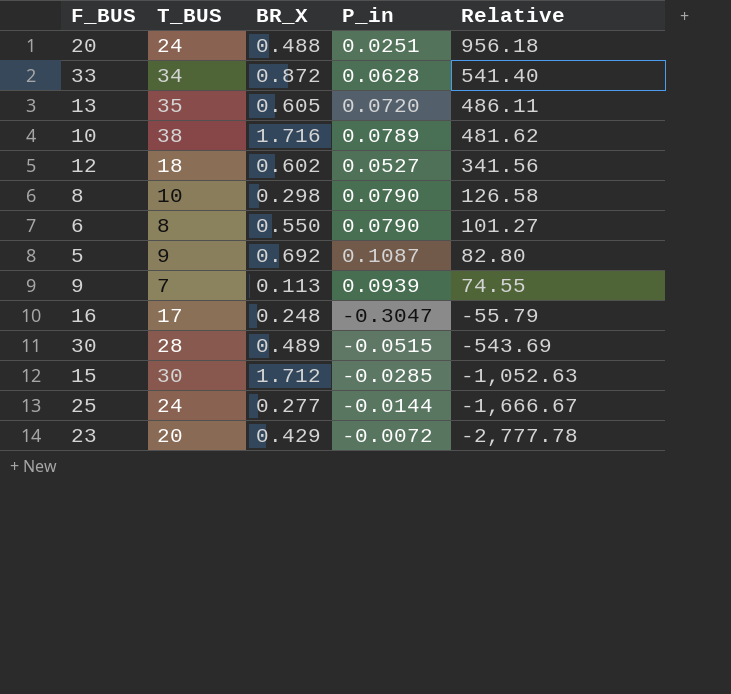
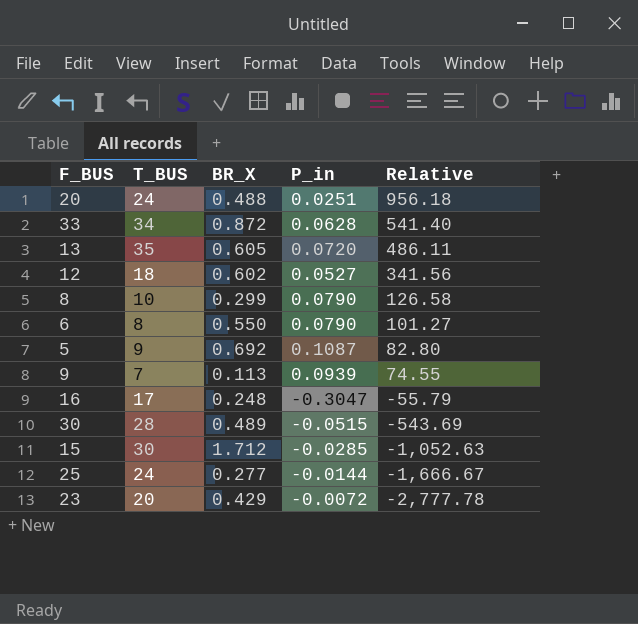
row 10: 38 | 1.716 | 0.0789 | 481.62 -> none
8 | BR_X: 0.298 -> 0.299

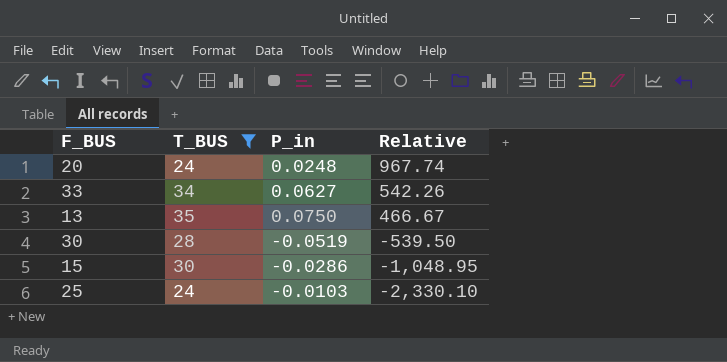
filter: none -> T_BUS >= 24
column BR_X | position: 3 -> none
20 | P_in: 0.0251 -> 0.0248
20 | Relative: 956.18 -> 967.74
33 | P_in: 0.0628 -> 0.0627
33 | Relative: 541.40 -> 542.26
13 | P_in: 0.0720 -> 0.0750
13 | Relative: 486.11 -> 466.67
30 | P_in: -0.0515 -> -0.0519
30 | Relative: -543.69 -> -539.50
15 | P_in: -0.0285 -> -0.0286
15 | Relative: -1,052.63 -> -1,048.95
25 | P_in: -0.0144 -> -0.0103
25 | Relative: -1,666.67 -> -2,330.10

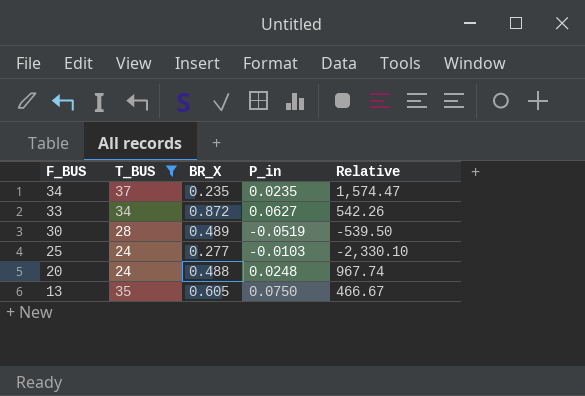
row order: Relative descending -> F_BUS descending
column BR_X | position: none -> 3
row 15: 30 | -0.0286 | -1,048.95 -> none
row 34: none -> 37 | 0.235 | 0.0235 | 1,574.47

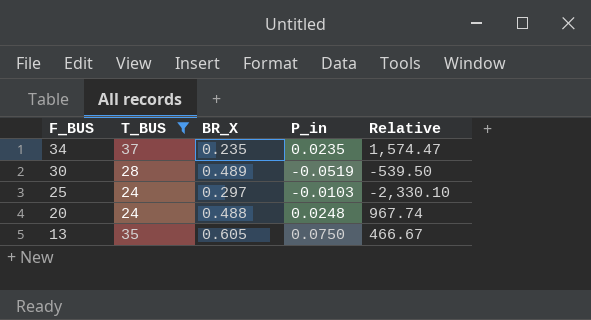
row 33: 34 | 0.872 | 0.0627 | 542.26 -> none
25 | BR_X: 0.277 -> 0.297

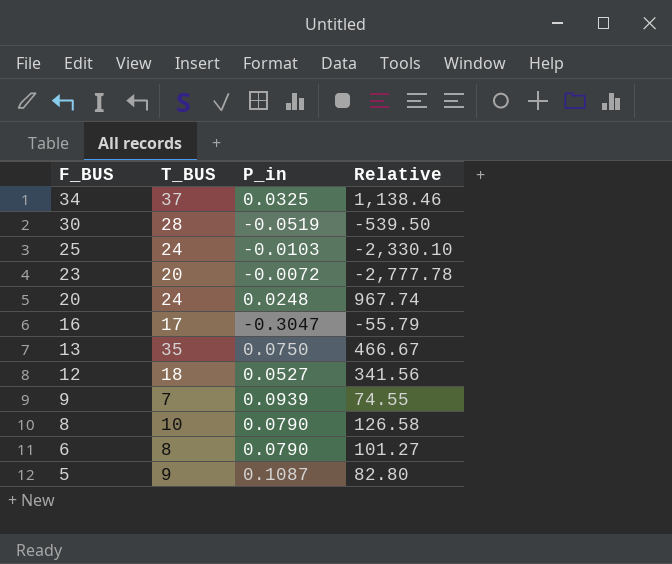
filter: T_BUS >= 24 -> none
column BR_X | position: 3 -> none
34 | P_in: 0.0235 -> 0.0325
34 | Relative: 1,574.47 -> 1,138.46

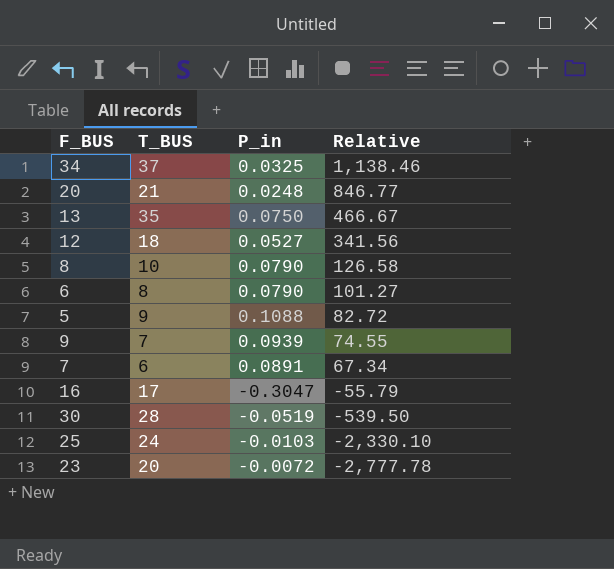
row order: F_BUS descending -> Relative descending
20 | T_BUS: 24 -> 21
20 | Relative: 967.74 -> 846.77
5 | P_in: 0.1087 -> 0.1088
5 | Relative: 82.80 -> 82.72
row 7: none -> 6 | 0.0891 | 67.34

